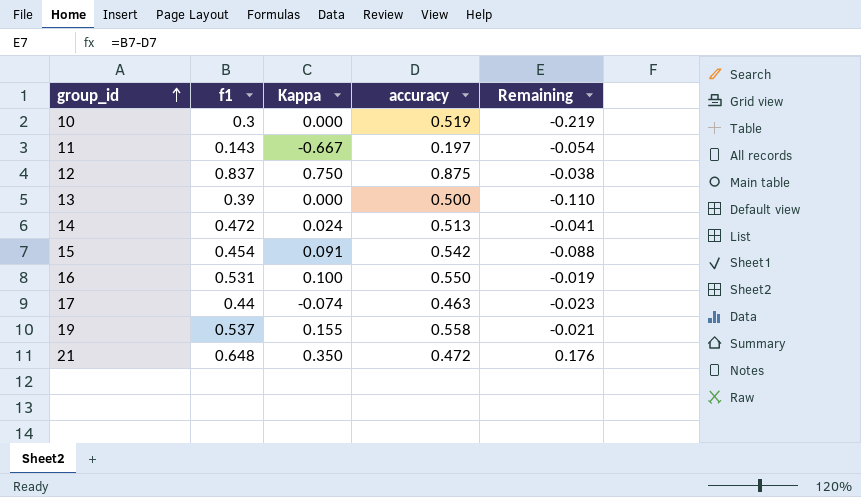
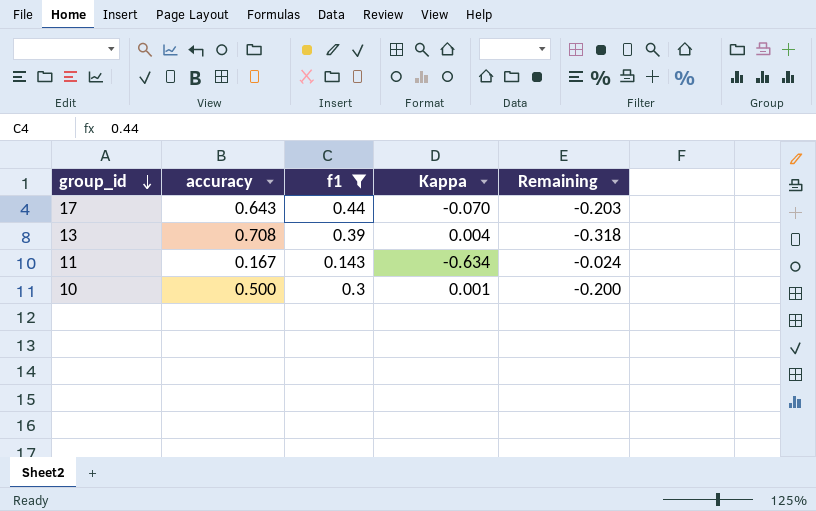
filter: none -> f1 <= 0.44
row order: group_id ascending -> group_id descending
column accuracy | position: 4 -> 2
17 | accuracy: 0.463 -> 0.643
17 | Kappa: -0.074 -> -0.070
17 | Remaining: -0.023 -> -0.203
13 | accuracy: 0.500 -> 0.708
13 | Kappa: 0.000 -> 0.004
13 | Remaining: -0.110 -> -0.318
11 | accuracy: 0.197 -> 0.167
11 | Kappa: -0.667 -> -0.634
11 | Remaining: -0.054 -> -0.024
10 | accuracy: 0.519 -> 0.500
10 | Kappa: 0.000 -> 0.001
10 | Remaining: -0.219 -> -0.200

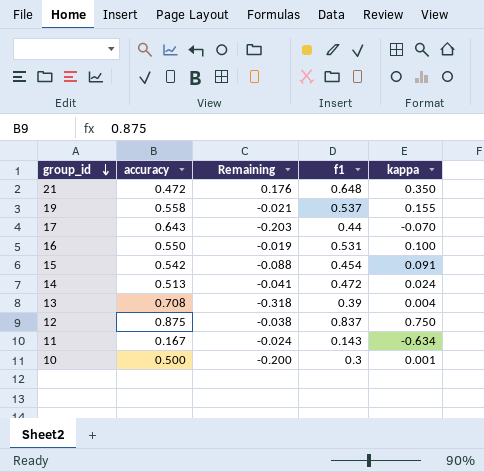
filter: f1 <= 0.44 -> none
column Remaining | position: 5 -> 3
column name: Kappa -> kappa

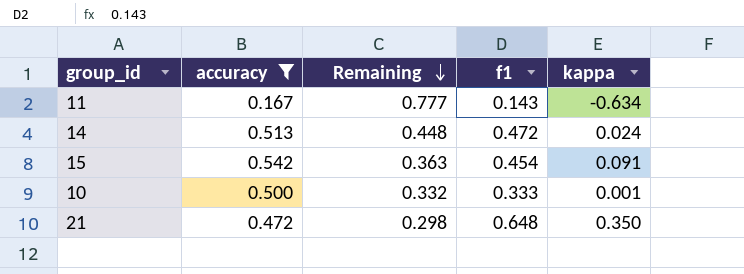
filter: none -> accuracy <= 0.542
row order: group_id descending -> Remaining descending
column Remaining | formula: [f1] - [accuracy] -> [f1] - [kappa]
10 | f1: 0.3 -> 0.333

